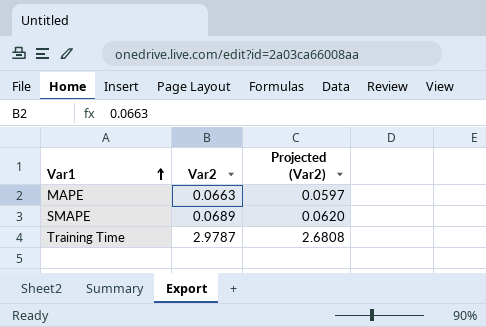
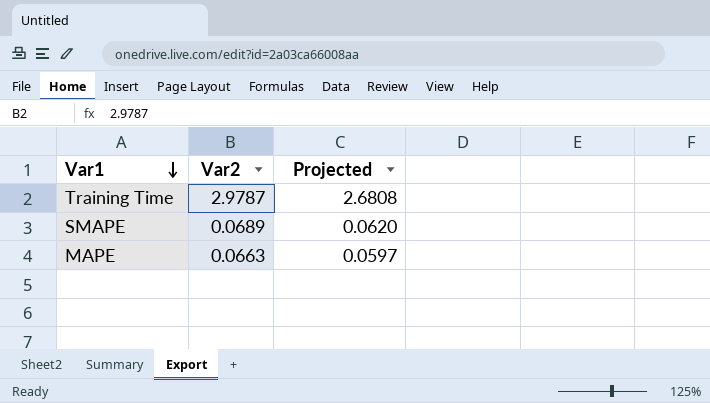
row order: Var1 ascending -> Var1 descending
column name: Projected (Var2) -> Projected

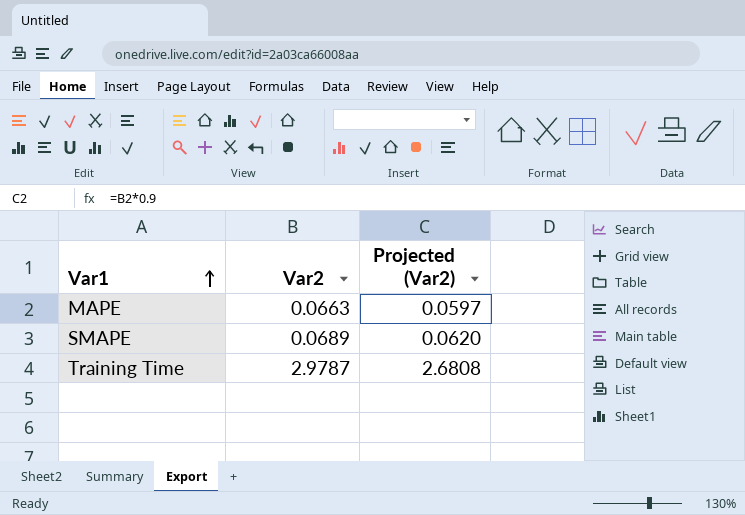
row order: Var1 descending -> Var1 ascending
column name: Projected -> Projected (Var2)

